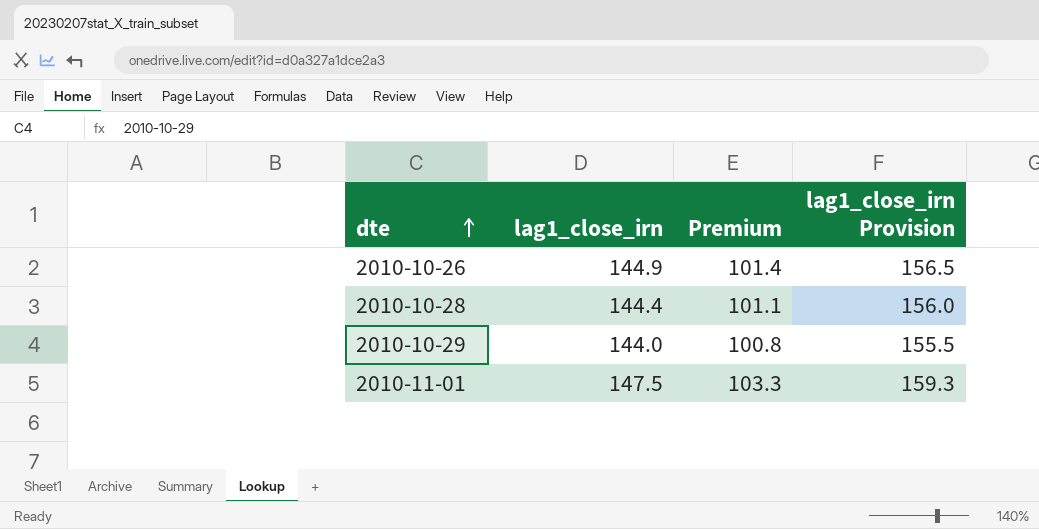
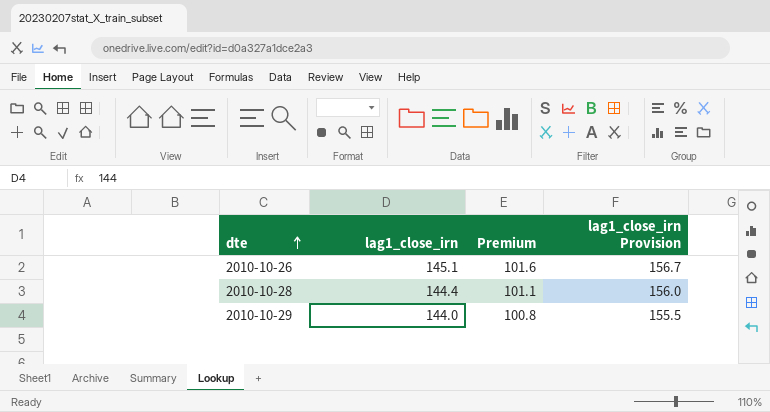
row 2010-11-01: 147.5 | 103.3 | 159.3 -> none
2010-10-26 | lag1_close_irn: 144.9 -> 145.1
2010-10-26 | Premium: 101.4 -> 101.6
2010-10-26 | lag1_close_irn Provision: 156.5 -> 156.7

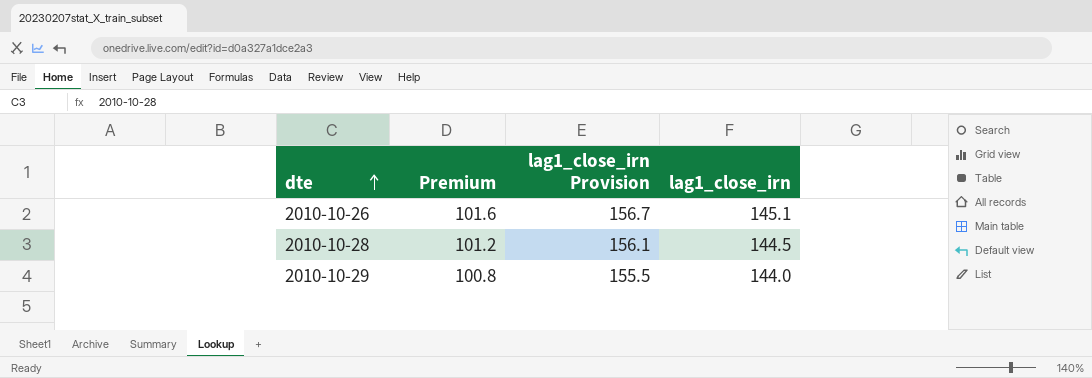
column lag1_close_irn | position: 2 -> 4
2010-10-28 | Premium: 101.1 -> 101.2
2010-10-28 | lag1_close_irn Provision: 156.0 -> 156.1
2010-10-28 | lag1_close_irn: 144.4 -> 144.5

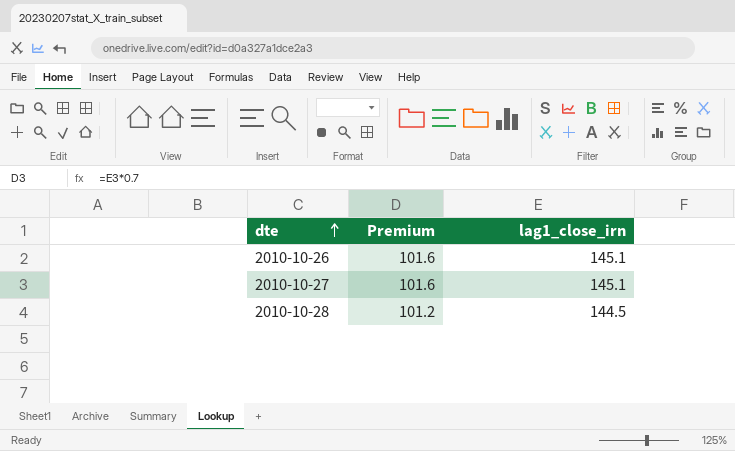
column lag1_close_irn Provision | formula: [lag1_close_irn] * 1.08 -> none
row 2010-10-29: 100.8 | 155.5 | 144.0 -> none
row 2010-10-27: none -> 101.6 | 145.1

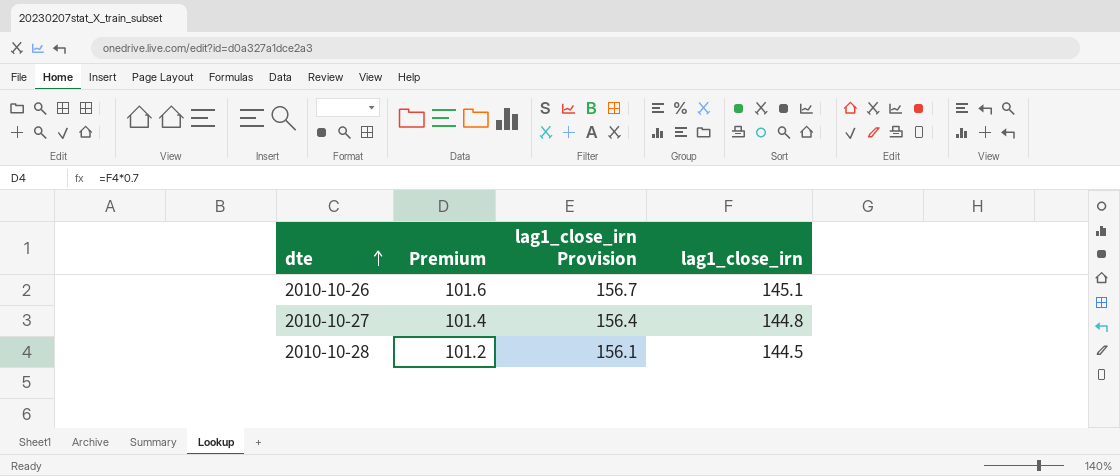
column lag1_close_irn Provision | formula: none -> [lag1_close_irn] * 1.08
2010-10-27 | Premium: 101.6 -> 101.4
2010-10-27 | lag1_close_irn: 145.1 -> 144.8

